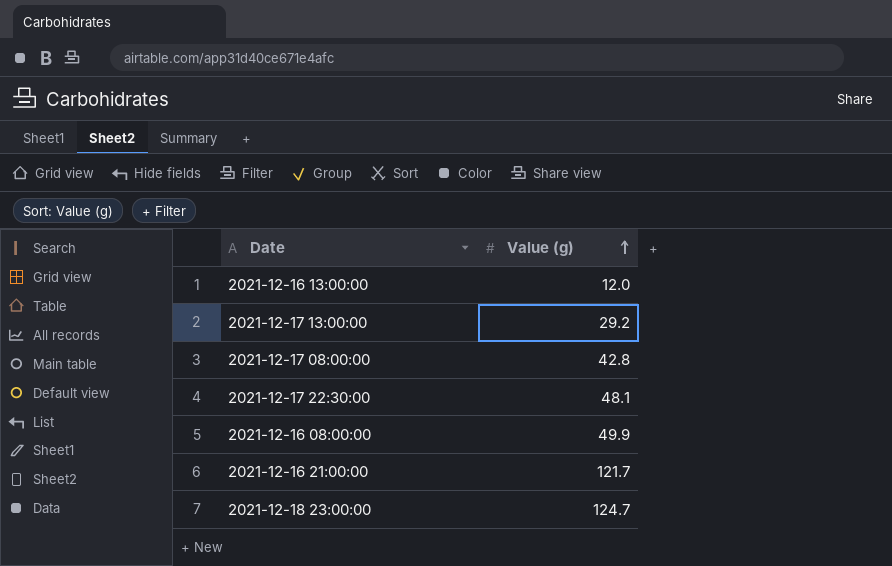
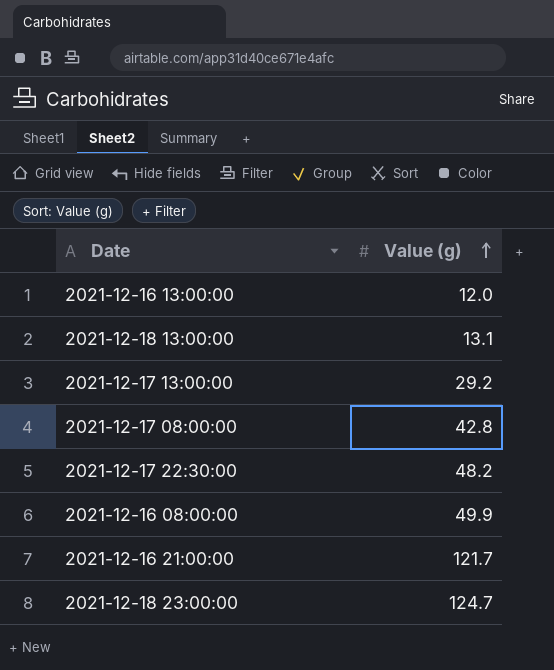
row 2021-12-18 13:00:00: none -> 13.1
2021-12-17 22:30:00 | Value (g): 48.1 -> 48.2

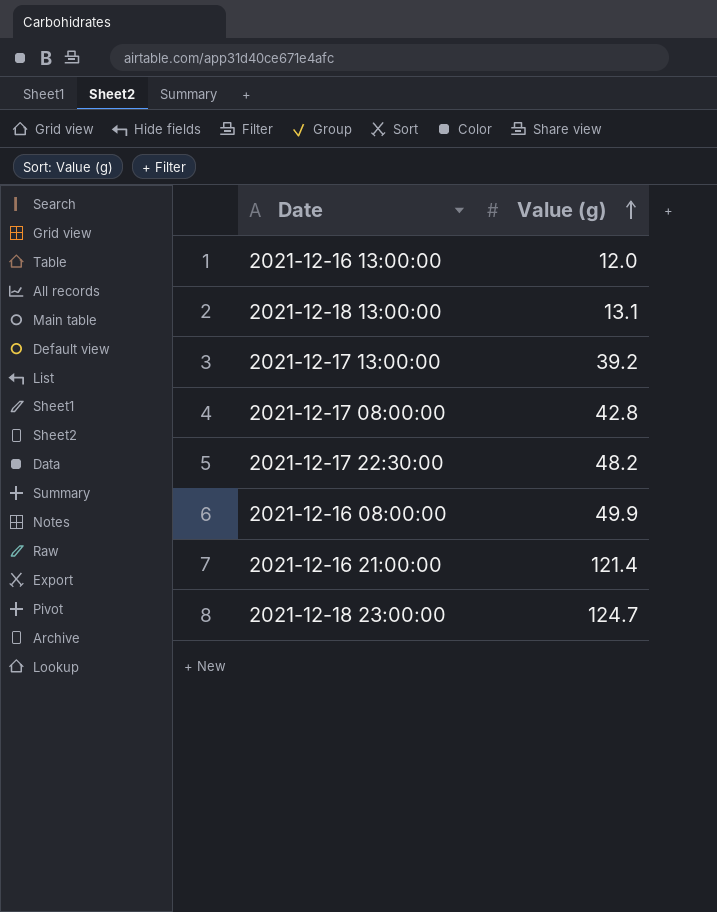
2021-12-17 13:00:00 | Value (g): 29.2 -> 39.2
2021-12-16 21:00:00 | Value (g): 121.7 -> 121.4

